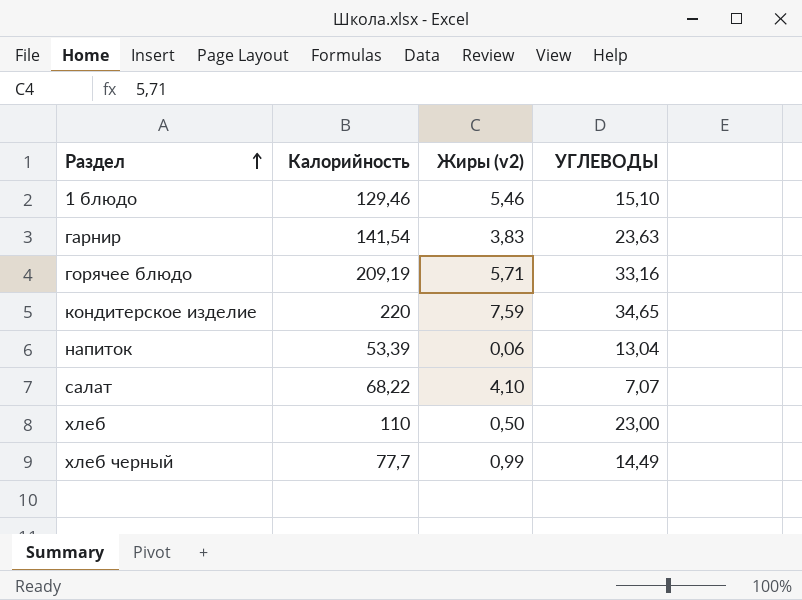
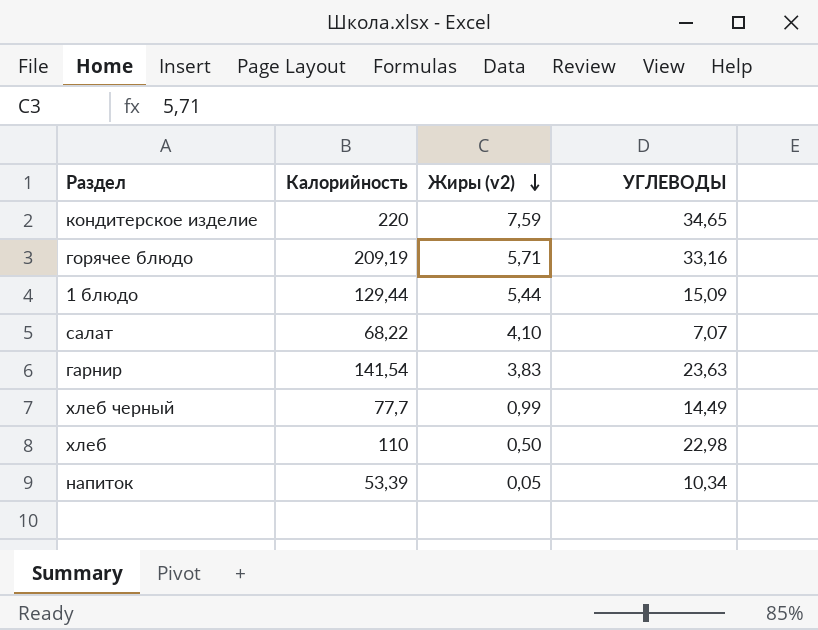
row order: Раздел ascending -> Жиры (v2) descending
1 блюдо | Калорийность: 129,46 -> 129,44
1 блюдо | Жиры (v2): 5,46 -> 5,44
1 блюдо | УГЛЕВОДЫ: 15,10 -> 15,09
хлеб | УГЛЕВОДЫ: 23,00 -> 22,98
напиток | Жиры (v2): 0,06 -> 0,05
напиток | УГЛЕВОДЫ: 13,04 -> 10,34

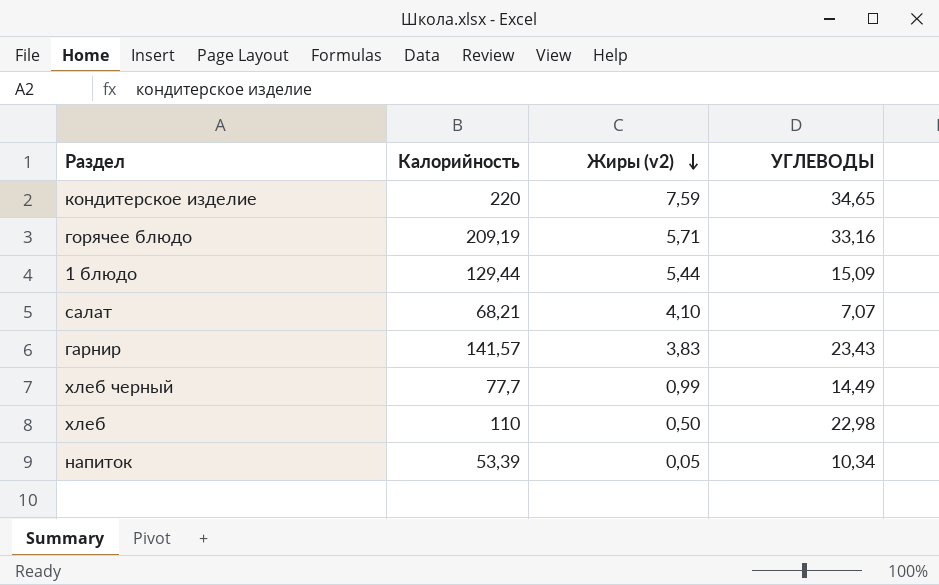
салат | Калорийность: 68,22 -> 68,21
гарнир | Калорийность: 141,54 -> 141,57
гарнир | УГЛЕВОДЫ: 23,63 -> 23,43

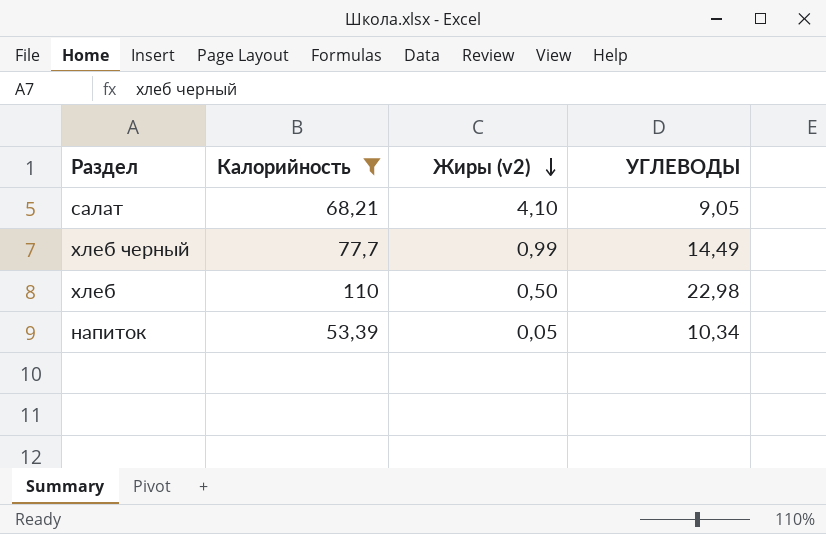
filter: none -> Калорийность <= 110
салат | УГЛЕВОДЫ: 7,07 -> 9,05

